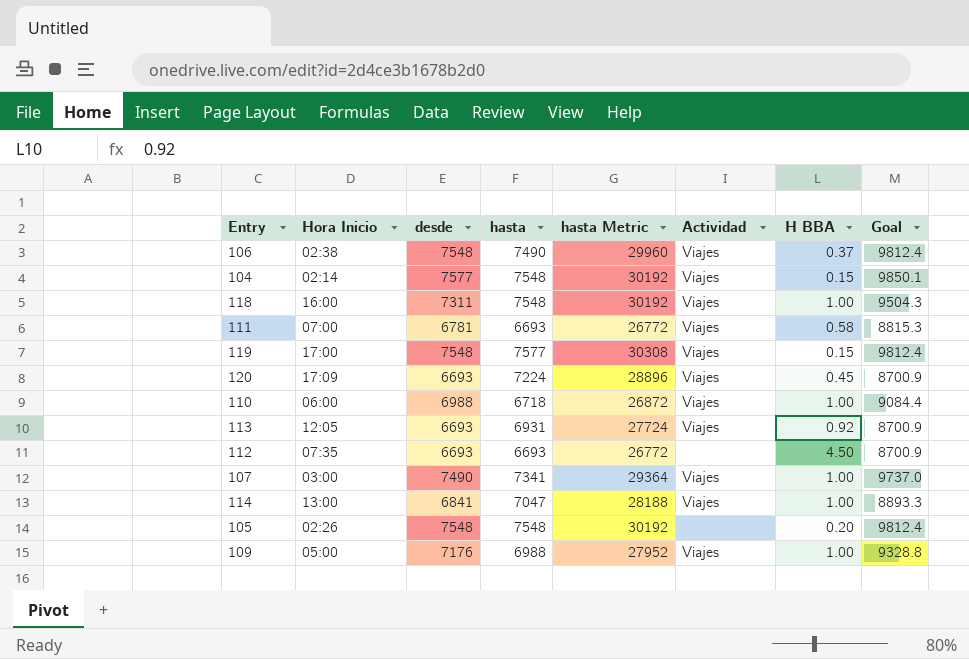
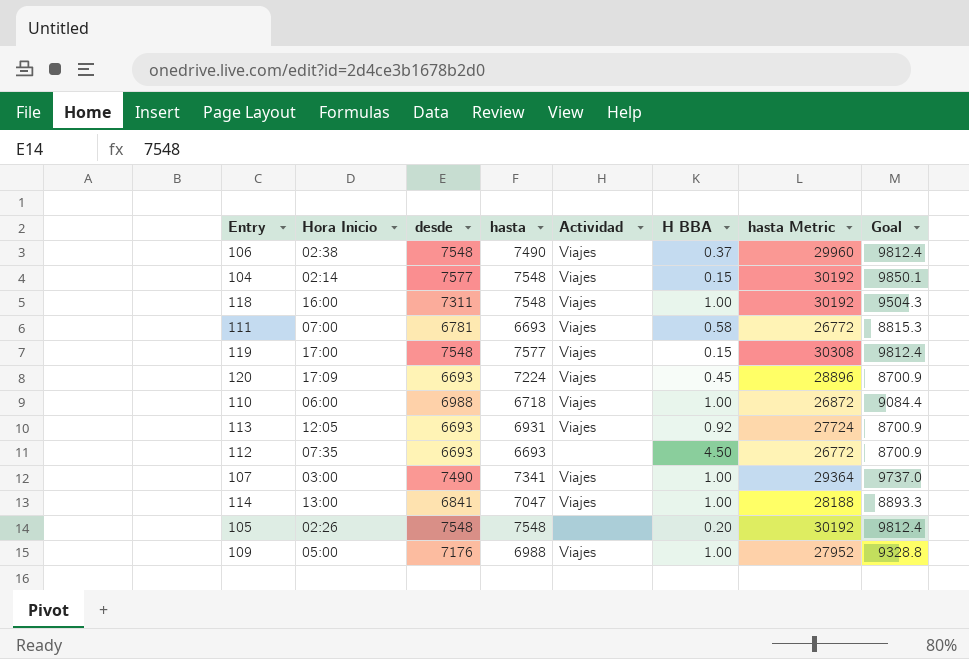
column hasta Metric | position: 5 -> 7

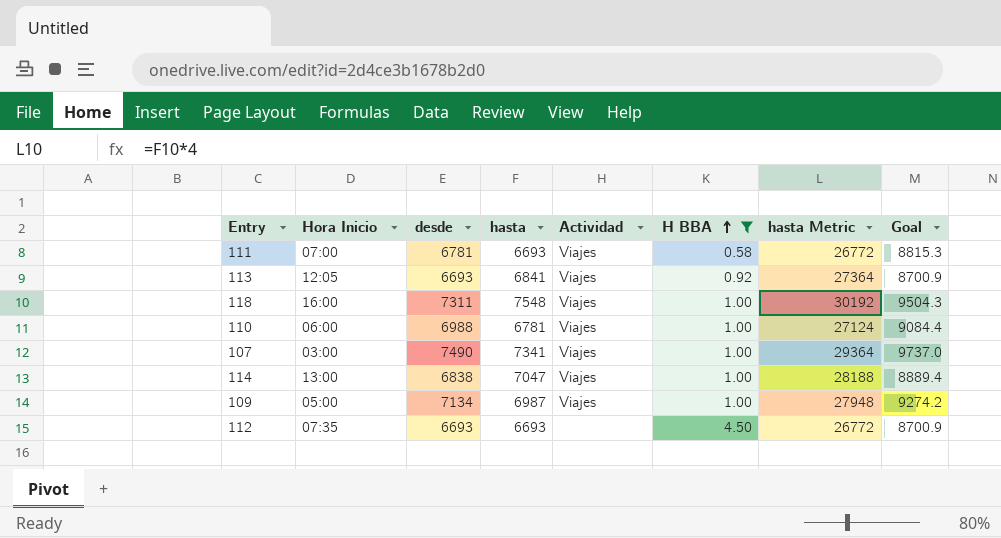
filter: none -> H BBA >= 0.58
row order: none -> H BBA ascending
113 | hasta: 6931 -> 6841
113 | hasta Metric: 27724 -> 27364
110 | hasta: 6718 -> 6781
110 | hasta Metric: 26872 -> 27124
114 | desde: 6841 -> 6838
114 | Goal: 8893.3 -> 8889.4
109 | desde: 7176 -> 7134
109 | hasta: 6988 -> 6987
109 | hasta Metric: 27952 -> 27948
109 | Goal: 9328.8 -> 9274.2

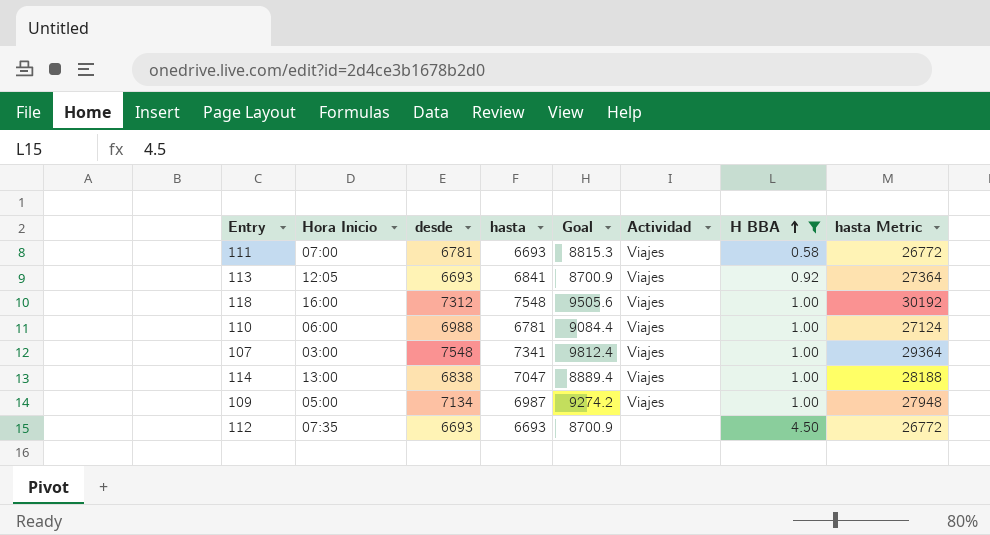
column Goal | position: 8 -> 5
118 | desde: 7311 -> 7312
118 | Goal: 9504.3 -> 9505.6
107 | desde: 7490 -> 7548
107 | Goal: 9737.0 -> 9812.4

